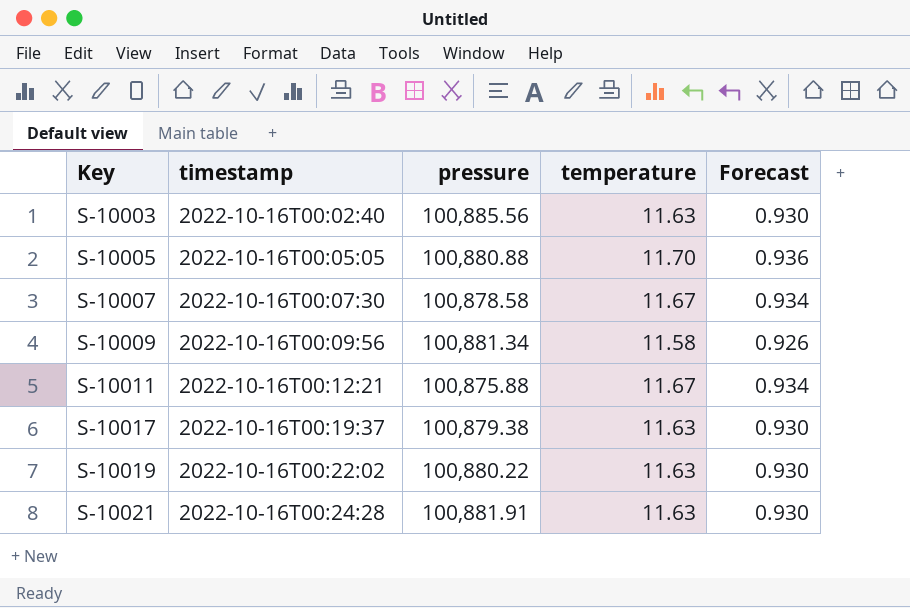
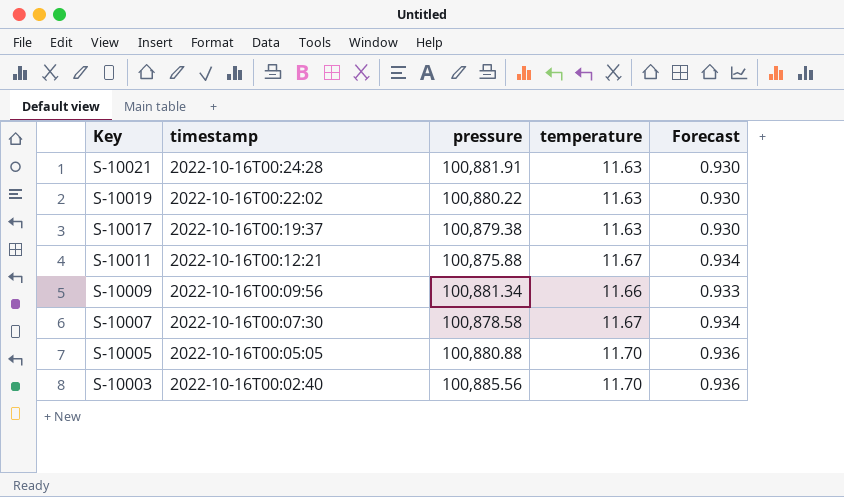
row order: Key ascending -> Key descending
S-10009 | temperature: 11.58 -> 11.66
S-10009 | Forecast: 0.926 -> 0.933
S-10003 | temperature: 11.63 -> 11.70
S-10003 | Forecast: 0.930 -> 0.936

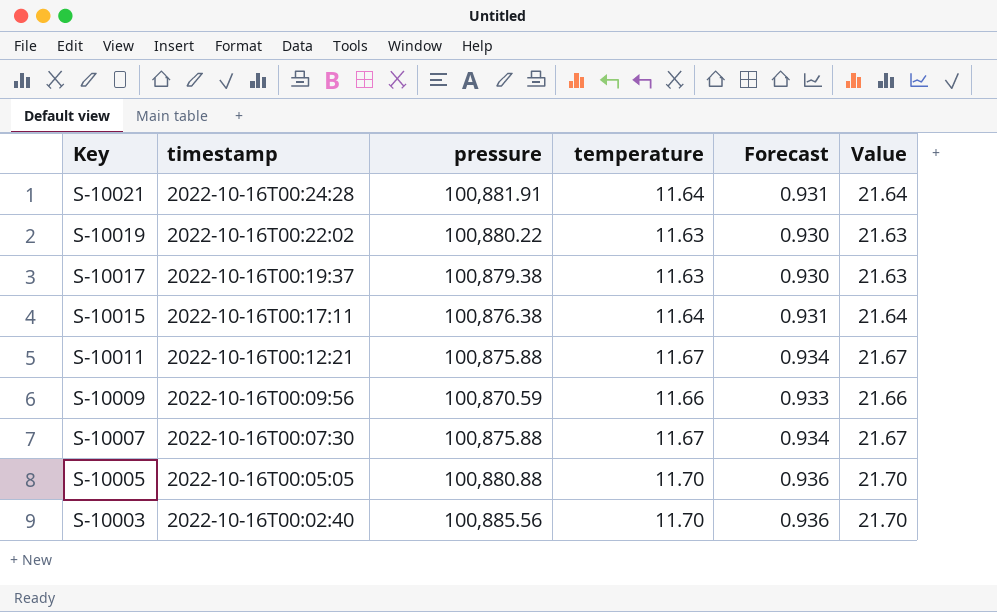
column Value | formula: none -> [temperature] + 10
S-10021 | temperature: 11.63 -> 11.64
S-10021 | Forecast: 0.930 -> 0.931
row S-10015: none -> 2022-10-16T00:17:11 | 100,876.38 | 11.64 | 0.931 | 21.64
S-10009 | pressure: 100,881.34 -> 100,870.59
S-10007 | pressure: 100,878.58 -> 100,875.88

